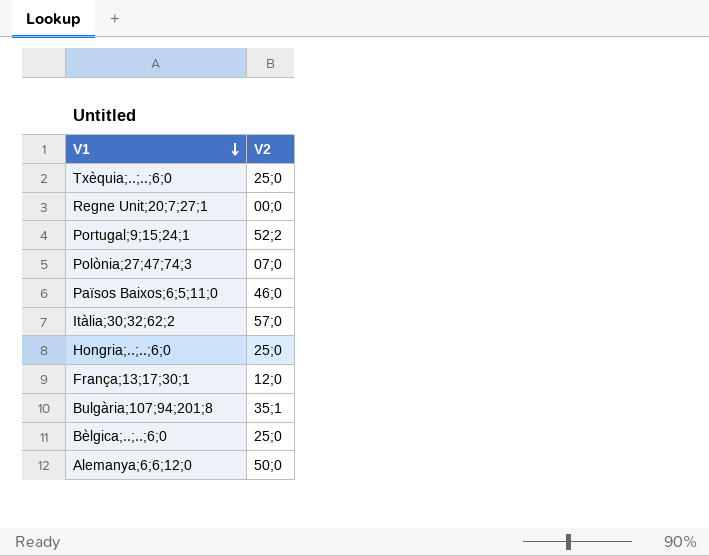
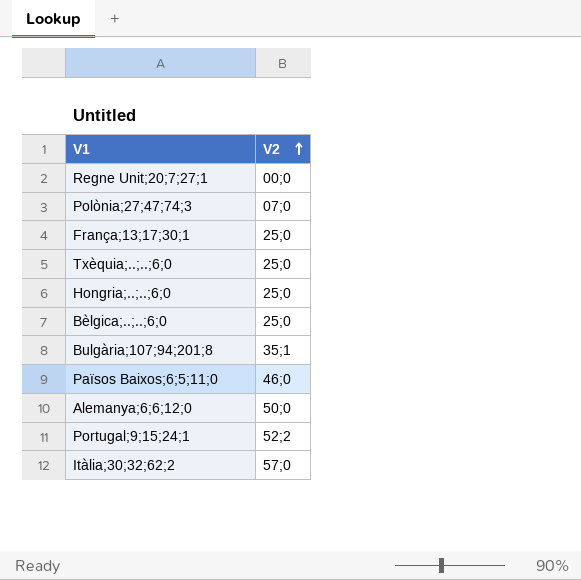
row order: V1 descending -> V2 ascending
França;13;17;30;1 | V2: 12;0 -> 25;0

